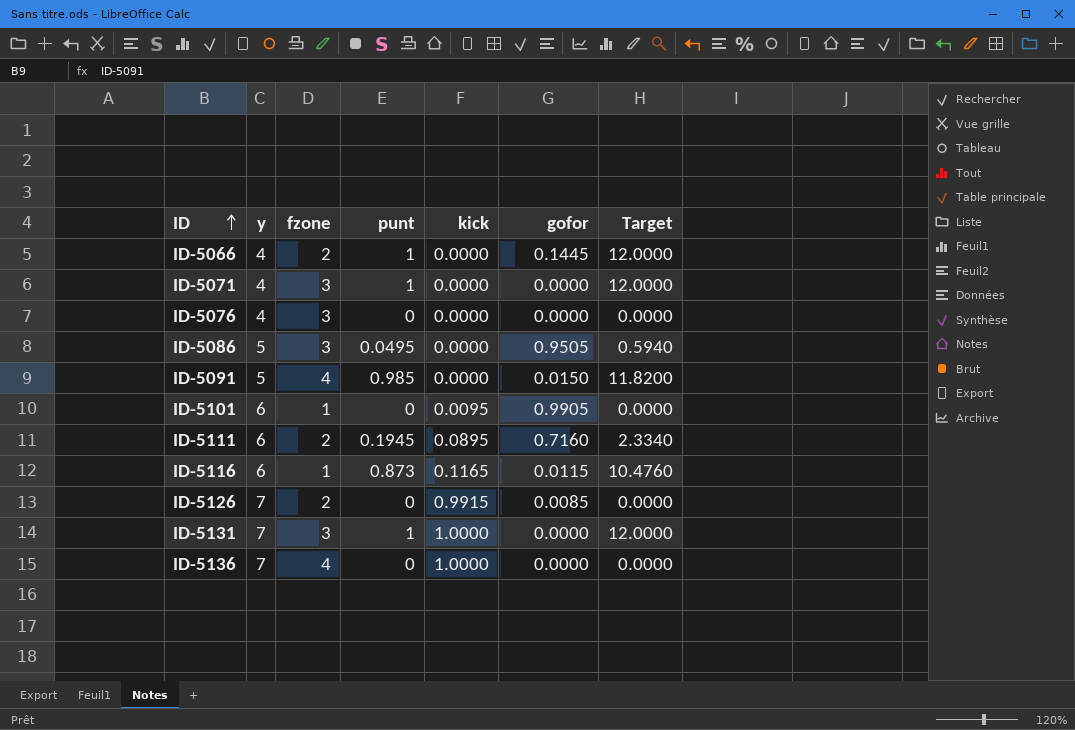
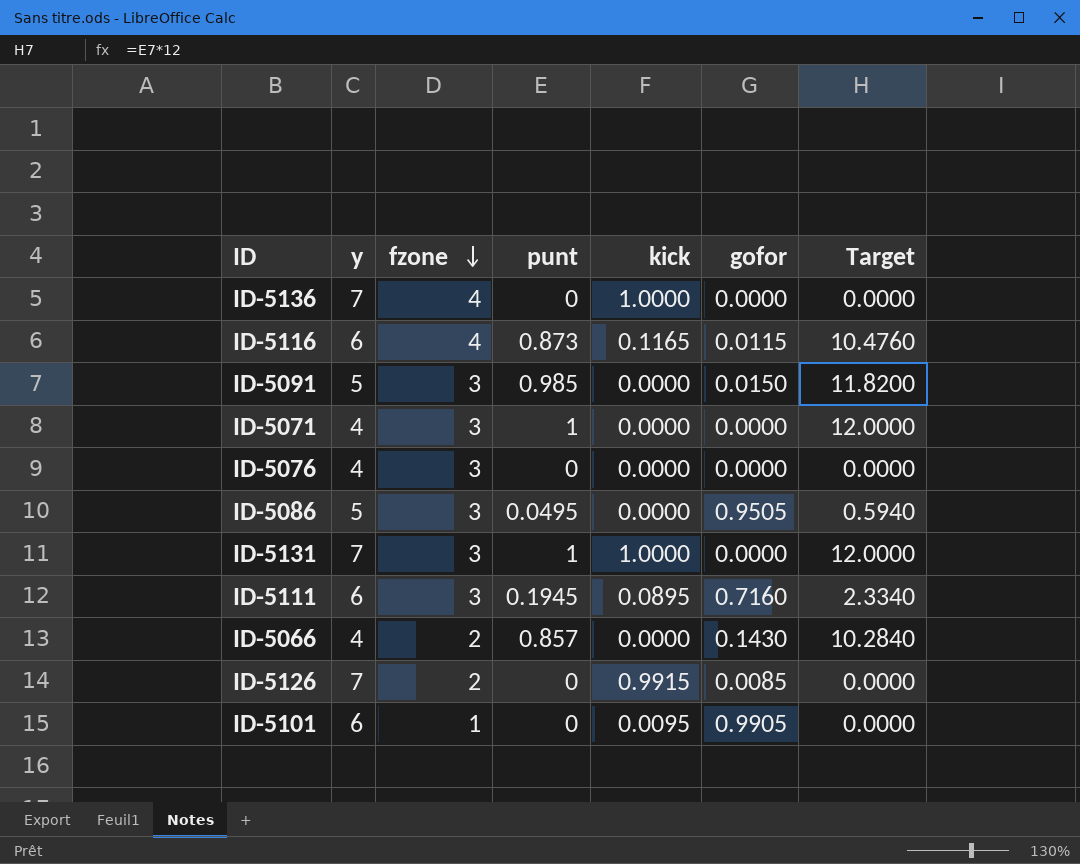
row order: ID ascending -> fzone descending
ID-5116 | fzone: 1 -> 4
ID-5091 | fzone: 4 -> 3
ID-5111 | fzone: 2 -> 3
ID-5066 | punt: 1 -> 0.857
ID-5066 | gofor: 0.1445 -> 0.1430
ID-5066 | Target: 12.0000 -> 10.2840

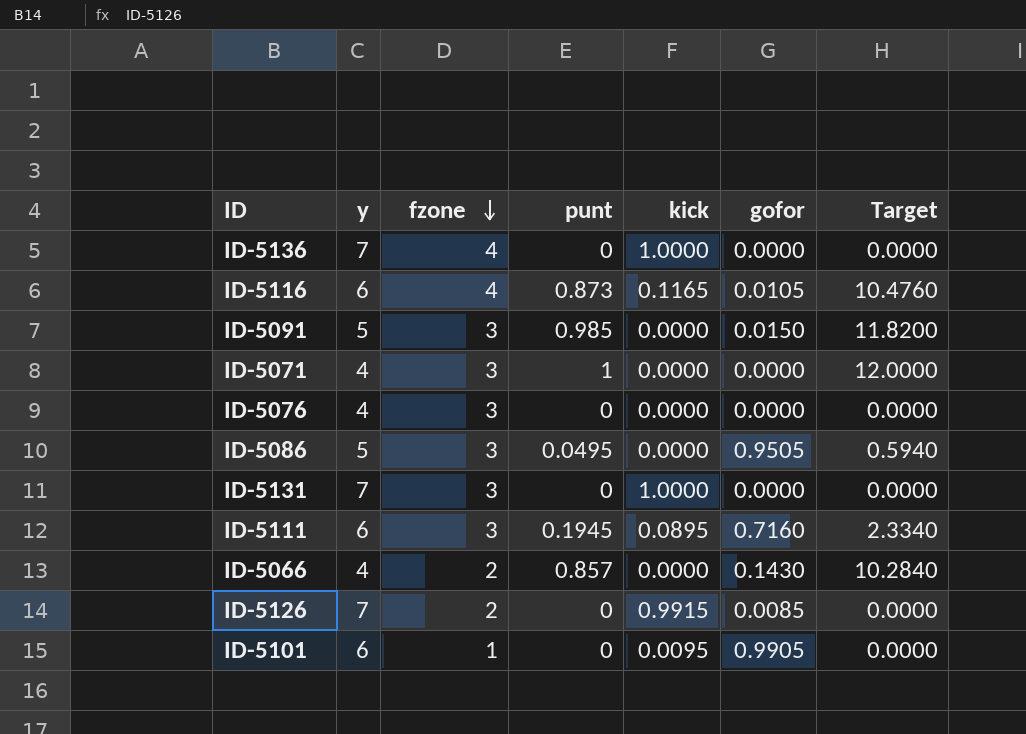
ID-5116 | gofor: 0.0115 -> 0.0105
ID-5131 | punt: 1 -> 0
ID-5131 | Target: 12.0000 -> 0.0000

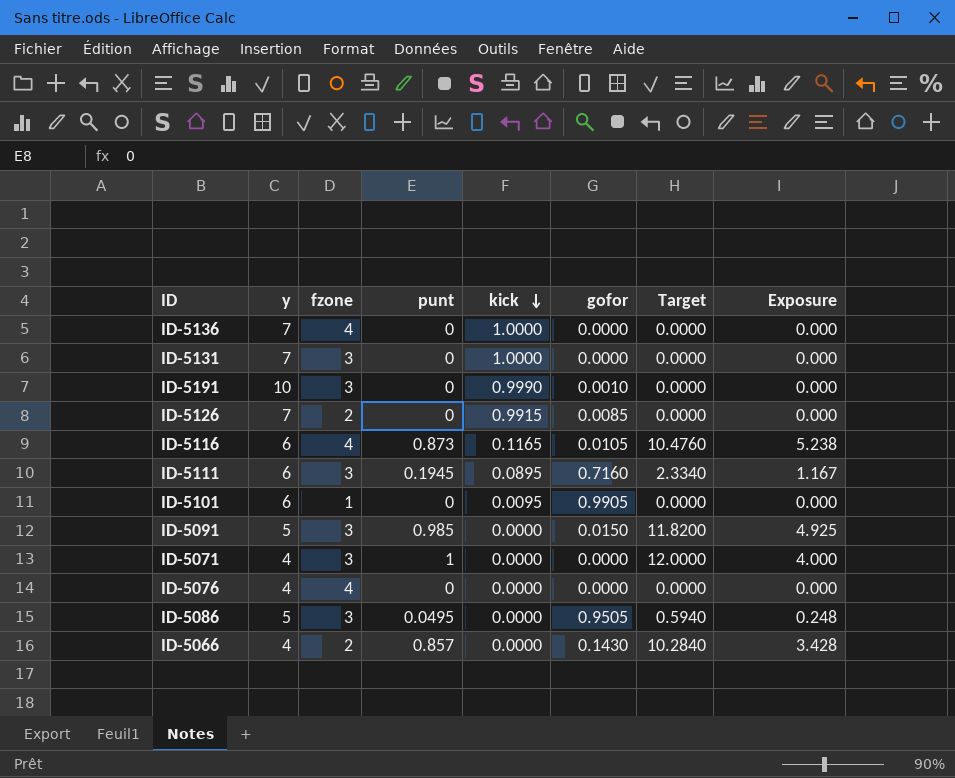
row order: fzone descending -> kick descending
column Exposure | formula: none -> [y] * [punt]
row ID-5191: none -> 10 | 3 | 0 | 0.9990 | 0.0010 | 0.0000 | 0.000
ID-5076 | fzone: 3 -> 4

